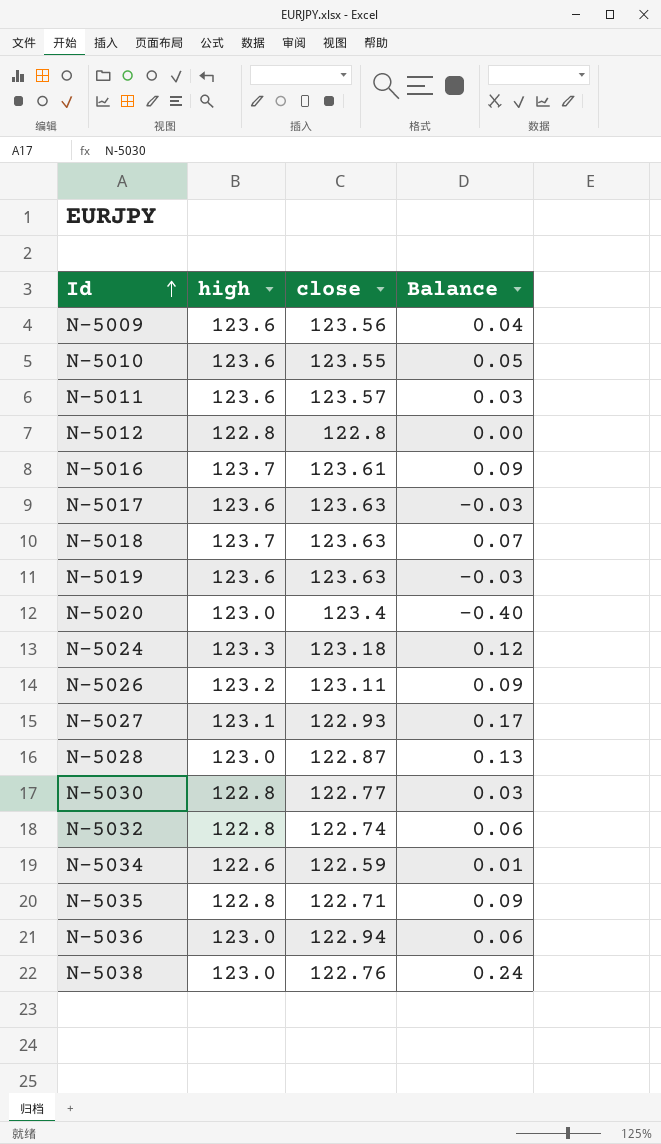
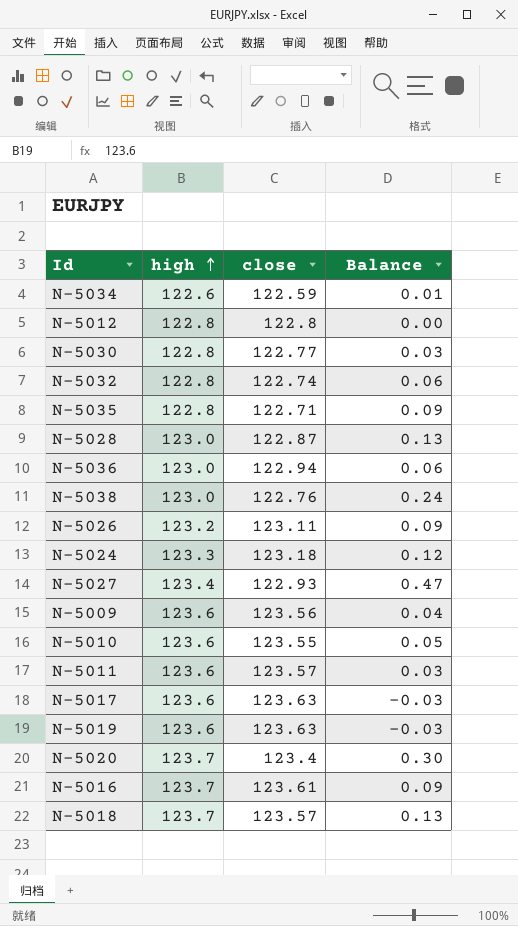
row order: Id ascending -> high ascending
N-5027 | high: 123.1 -> 123.4
N-5027 | Balance: 0.17 -> 0.47
N-5020 | high: 123.0 -> 123.7
N-5020 | Balance: -0.40 -> 0.30
N-5018 | close: 123.63 -> 123.57
N-5018 | Balance: 0.07 -> 0.13

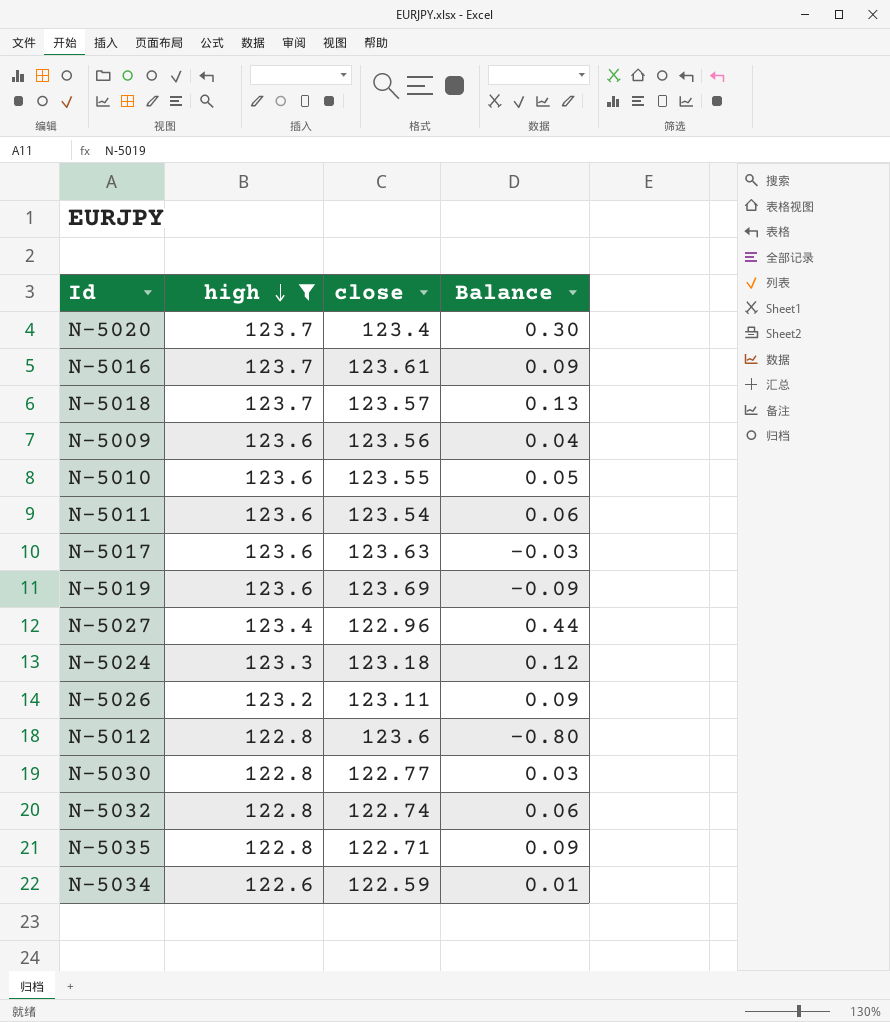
filter: none -> high != 123.0
row order: high ascending -> high descending
N-5011 | close: 123.57 -> 123.54
N-5011 | Balance: 0.03 -> 0.06
N-5019 | close: 123.63 -> 123.69
N-5019 | Balance: -0.03 -> -0.09
N-5027 | close: 122.93 -> 122.96
N-5027 | Balance: 0.47 -> 0.44
N-5012 | close: 122.8 -> 123.6
N-5012 | Balance: 0.00 -> -0.80

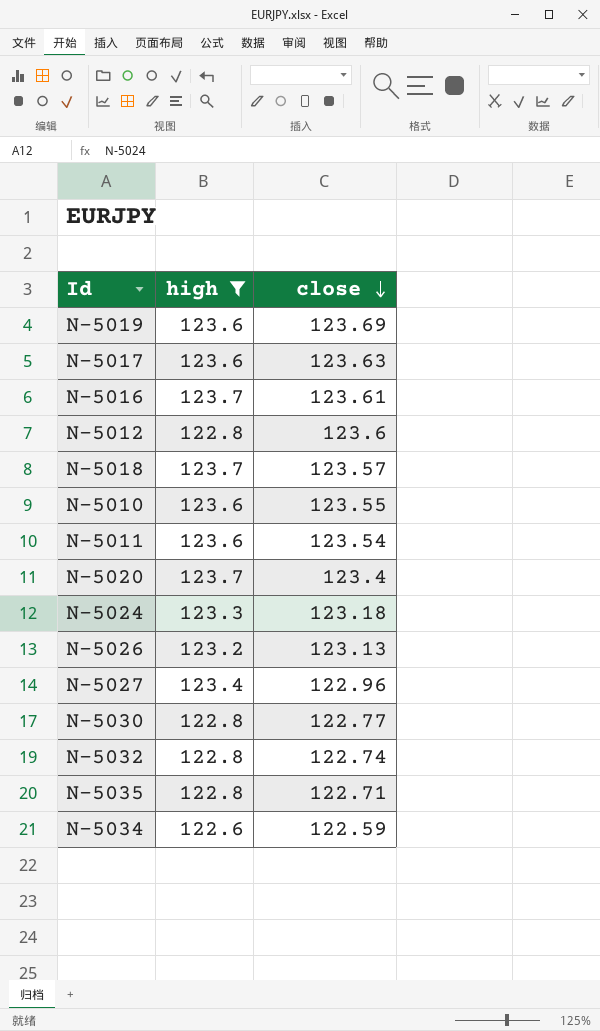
row order: high descending -> close descending
column Balance | formula: [high] - [close] -> none
row N-5009: 123.6 | 123.56 | 0.04 -> none
N-5026 | close: 123.11 -> 123.13

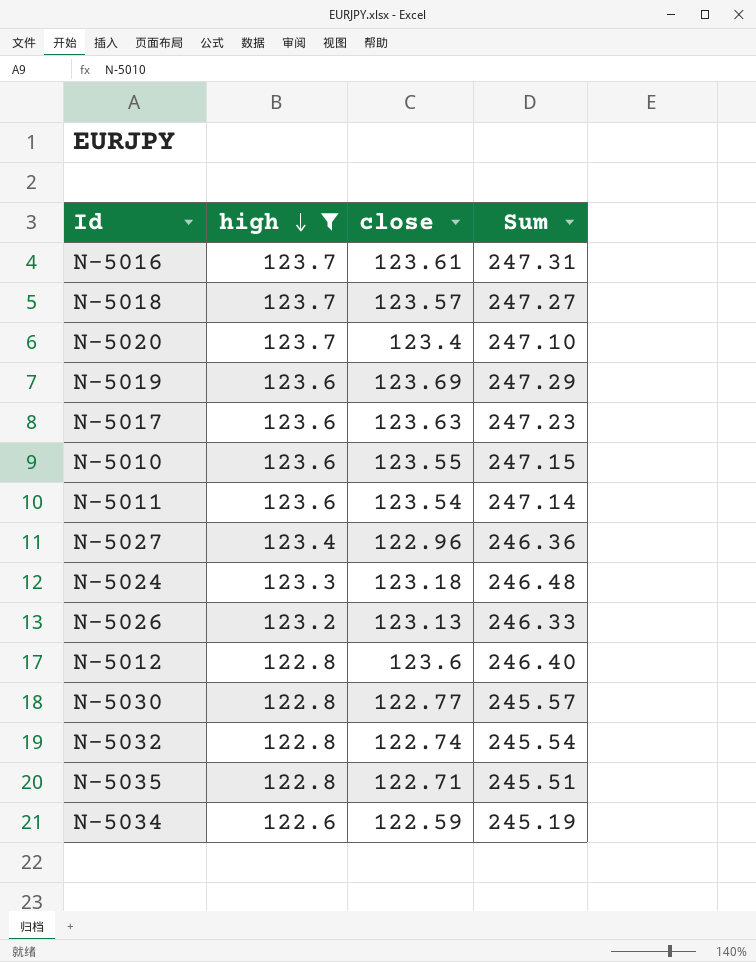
row order: close descending -> high descending
column Sum | formula: none -> [high] + [close]

